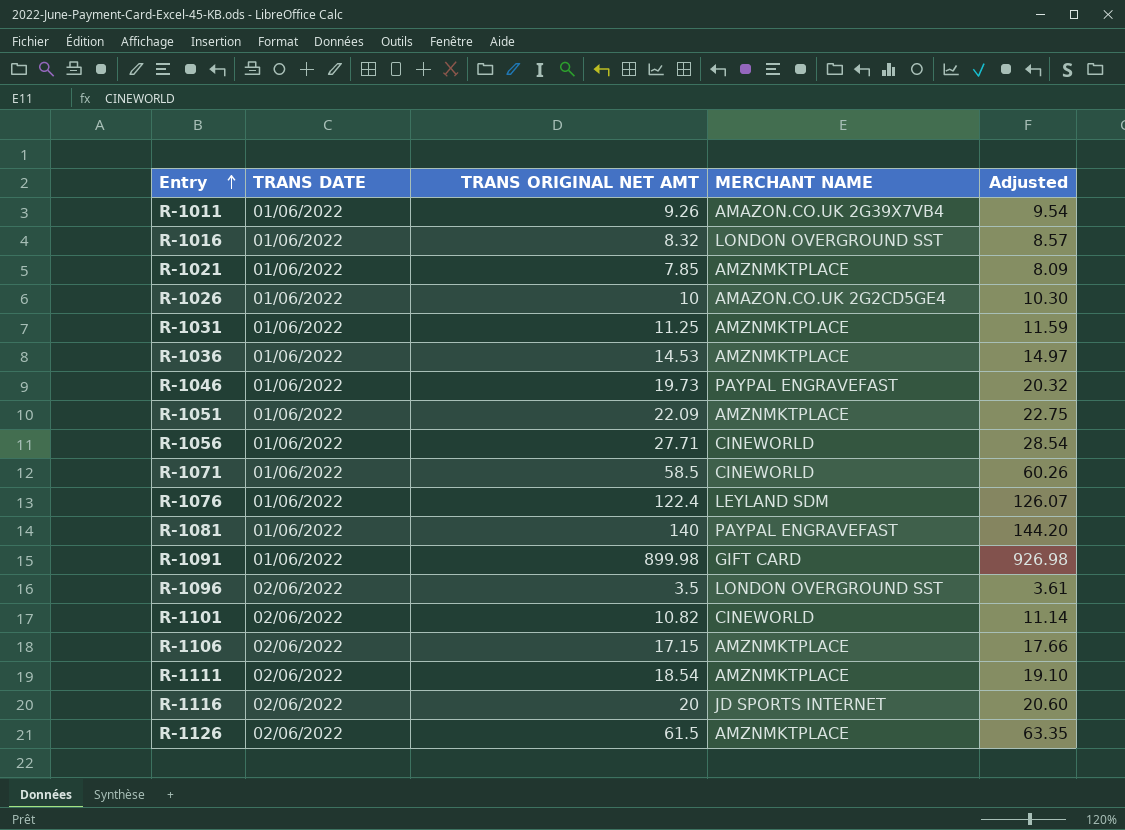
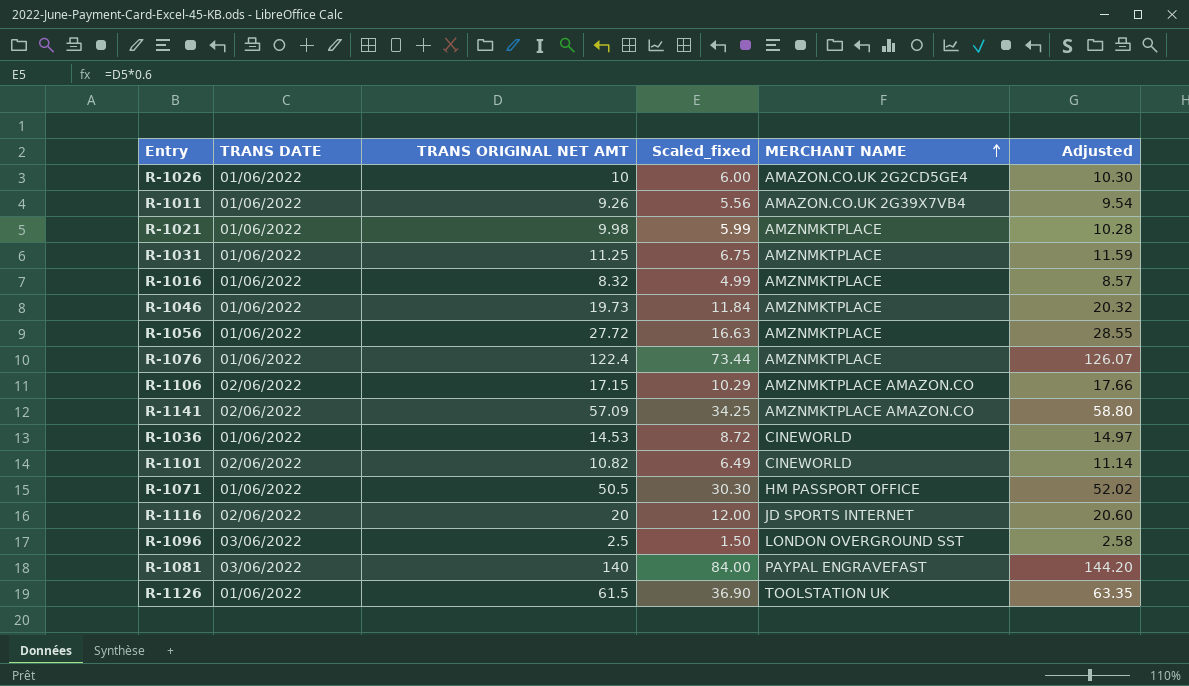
row order: Entry ascending -> MERCHANT NAME ascending
column Scaled_fixed | formula: none -> [TRANS ORIGINAL NET AMT] * 0.6
row R-1051: 01/06/2022 | 22.09 | AMZNMKTPLACE | 22.75 -> none
row R-1091: 01/06/2022 | 899.98 | GIFT CARD | 926.98 -> none
row R-1111: 02/06/2022 | 18.54 | AMZNMKTPLACE | 19.10 -> none
R-1021 | TRANS ORIGINAL NET AMT: 7.85 -> 9.98
R-1021 | Adjusted: 8.09 -> 10.28
R-1016 | MERCHANT NAME: LONDON OVERGROUND SST -> AMZNMKTPLACE
R-1046 | MERCHANT NAME: PAYPAL ENGRAVEFAST -> AMZNMKTPLACE
R-1056 | TRANS ORIGINAL NET AMT: 27.71 -> 27.72
R-1056 | MERCHANT NAME: CINEWORLD -> AMZNMKTPLACE
R-1056 | Adjusted: 28.54 -> 28.55
R-1076 | MERCHANT NAME: LEYLAND SDM -> AMZNMKTPLACE
R-1106 | MERCHANT NAME: AMZNMKTPLACE -> AMZNMKTPLACE AMAZON.CO
row R-1141: none -> 02/06/2022 | 57.09 | 34.25 | AMZNMKTPLACE AMAZON.CO | 58.80
R-1036 | MERCHANT NAME: AMZNMKTPLACE -> CINEWORLD
R-1071 | TRANS ORIGINAL NET AMT: 58.5 -> 50.5
R-1071 | MERCHANT NAME: CINEWORLD -> HM PASSPORT OFFICE
R-1071 | Adjusted: 60.26 -> 52.02
R-1096 | TRANS DATE: 02/06/2022 -> 03/06/2022
R-1096 | TRANS ORIGINAL NET AMT: 3.5 -> 2.5
R-1096 | Adjusted: 3.61 -> 2.58
R-1081 | TRANS DATE: 01/06/2022 -> 03/06/2022
R-1126 | TRANS DATE: 02/06/2022 -> 01/06/2022
R-1126 | MERCHANT NAME: AMZNMKTPLACE -> TOOLSTATION UK

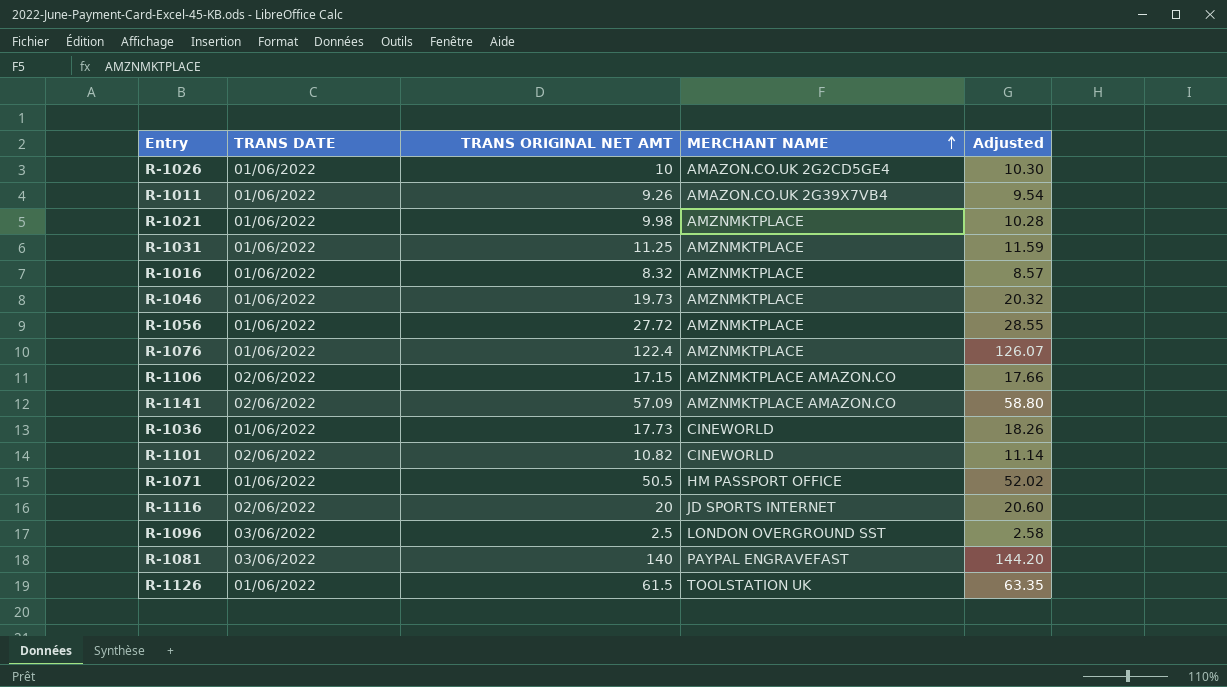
column Scaled_fixed | formula: [TRANS ORIGINAL NET AMT] * 0.6 -> none
R-1036 | TRANS ORIGINAL NET AMT: 14.53 -> 17.73
R-1036 | Adjusted: 14.97 -> 18.26

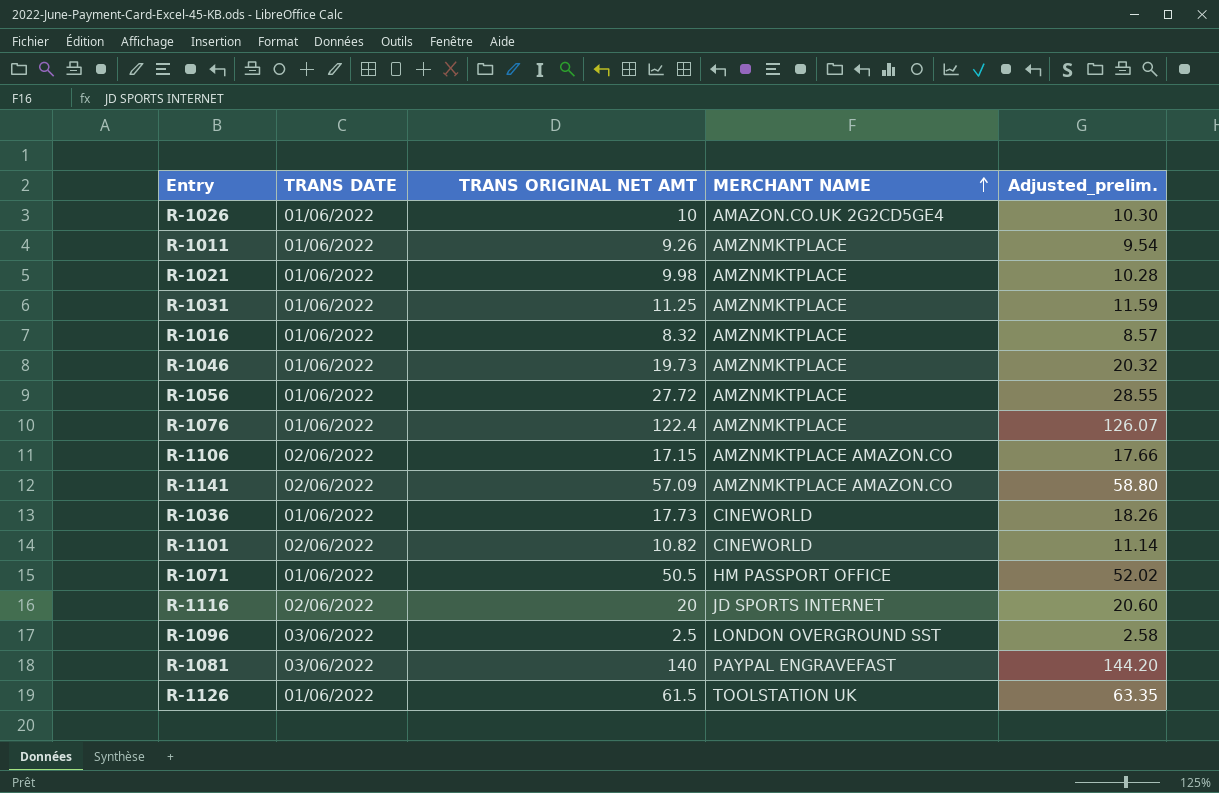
column name: Adjusted -> Adjusted_prelim.
R-1011 | MERCHANT NAME: AMAZON.CO.UK 2G39X7VB4 -> AMZNMKTPLACE

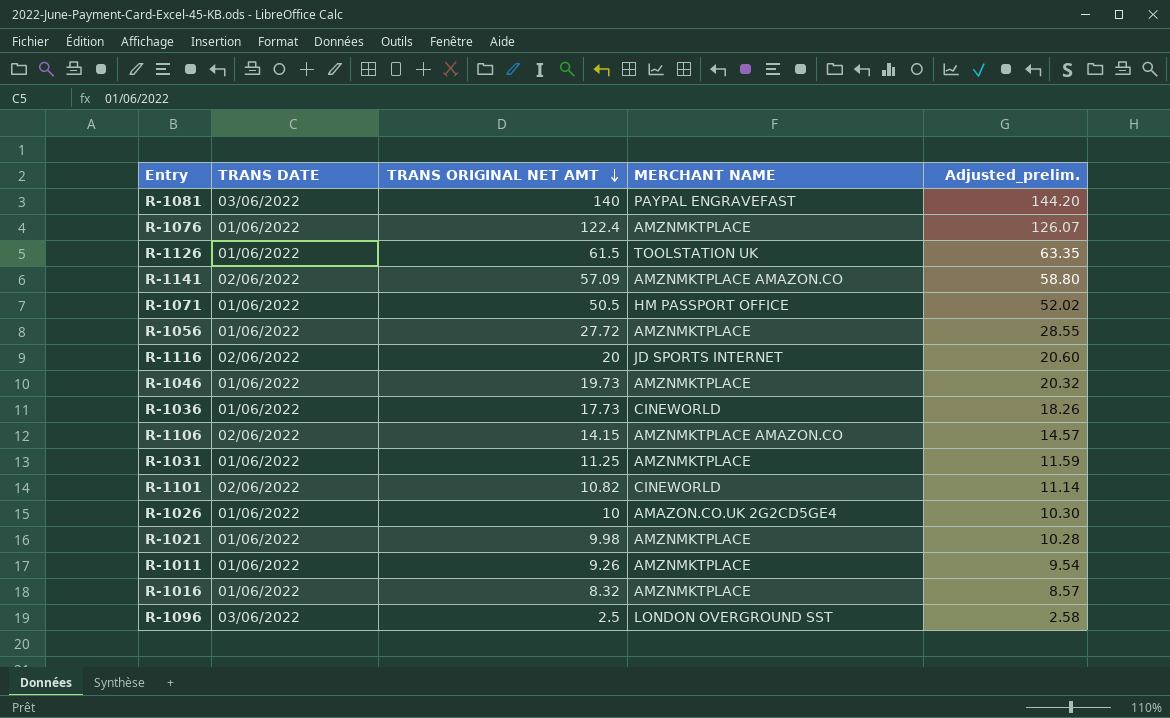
row order: MERCHANT NAME ascending -> TRANS ORIGINAL NET AMT descending
R-1106 | TRANS ORIGINAL NET AMT: 17.15 -> 14.15
R-1106 | Adjusted_prelim.: 17.66 -> 14.57

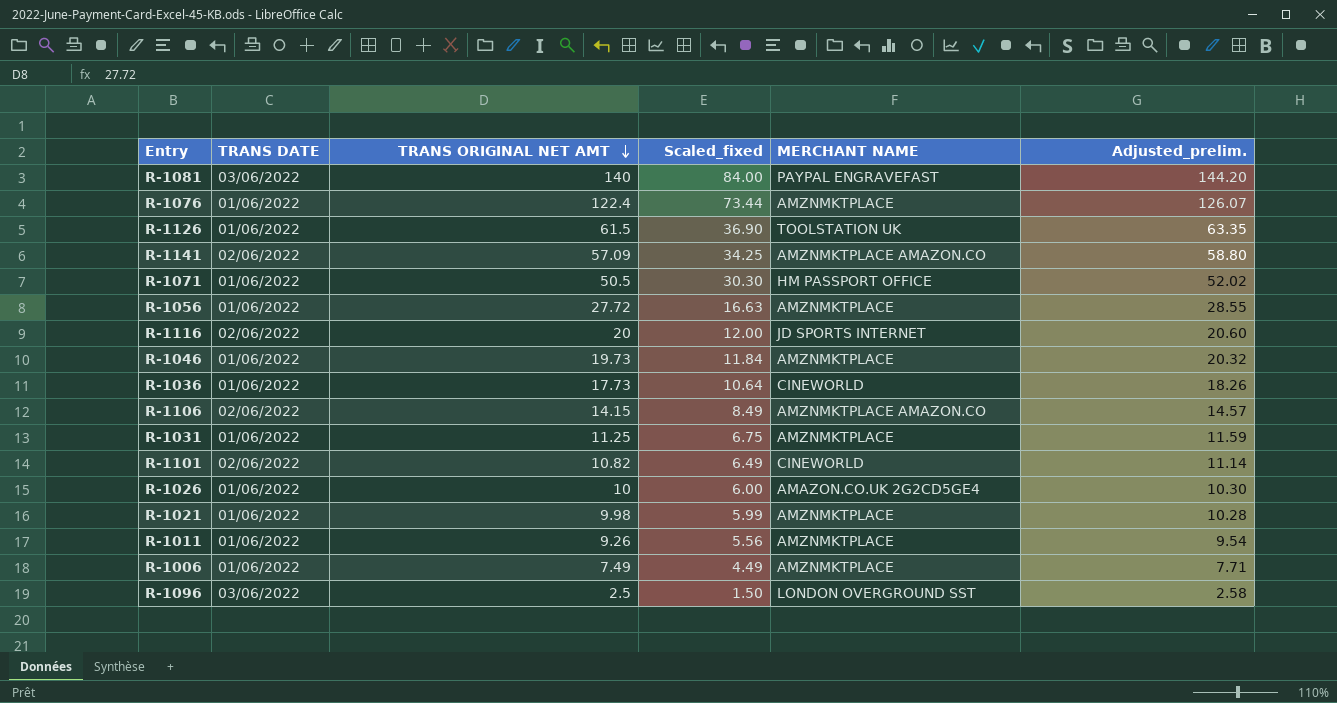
column Scaled_fixed | formula: none -> [TRANS ORIGINAL NET AMT] * 0.6
row R-1016: 01/06/2022 | 8.32 | AMZNMKTPLACE | 8.57 -> none
row R-1006: none -> 01/06/2022 | 7.49 | 4.49 | AMZNMKTPLACE | 7.71

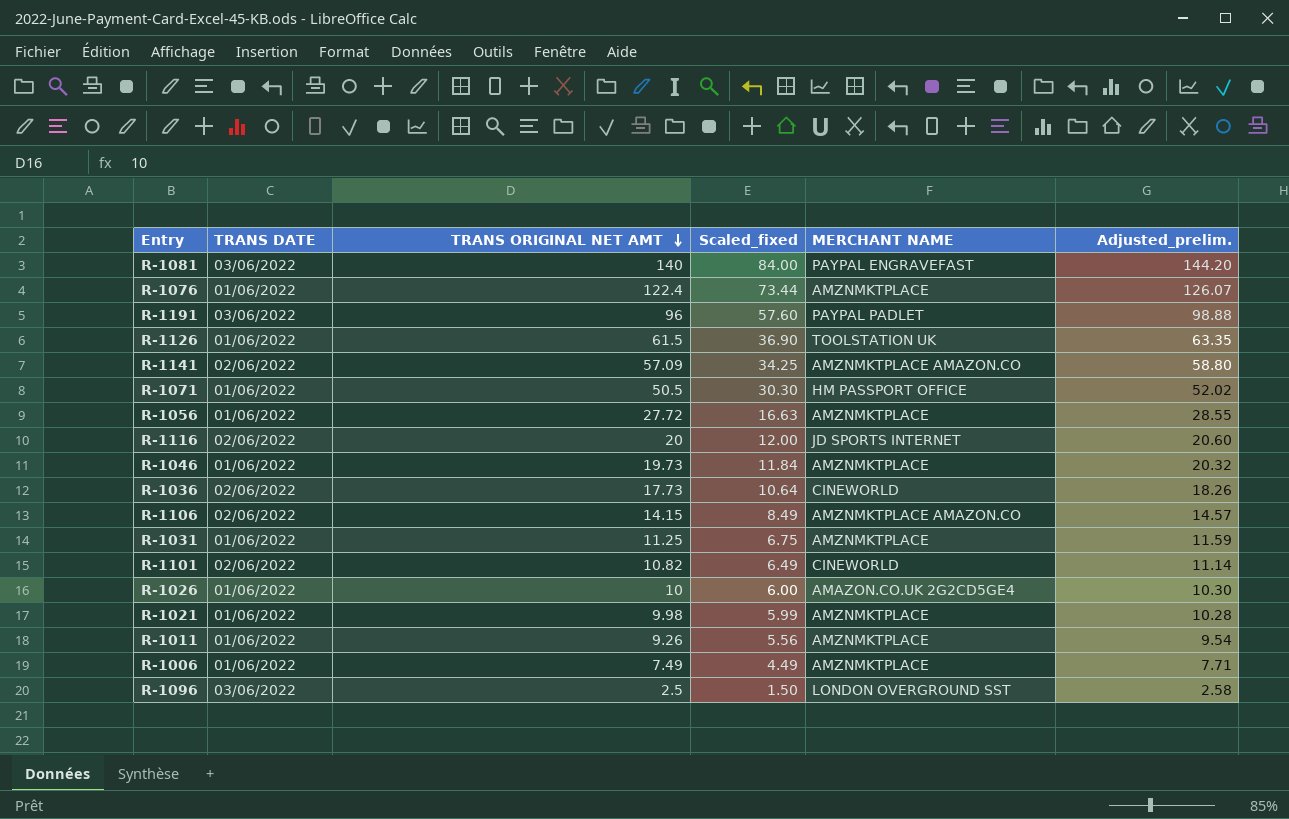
row R-1191: none -> 03/06/2022 | 96 | 57.60 | PAYPAL PADLET | 98.88
R-1036 | TRANS DATE: 01/06/2022 -> 02/06/2022

